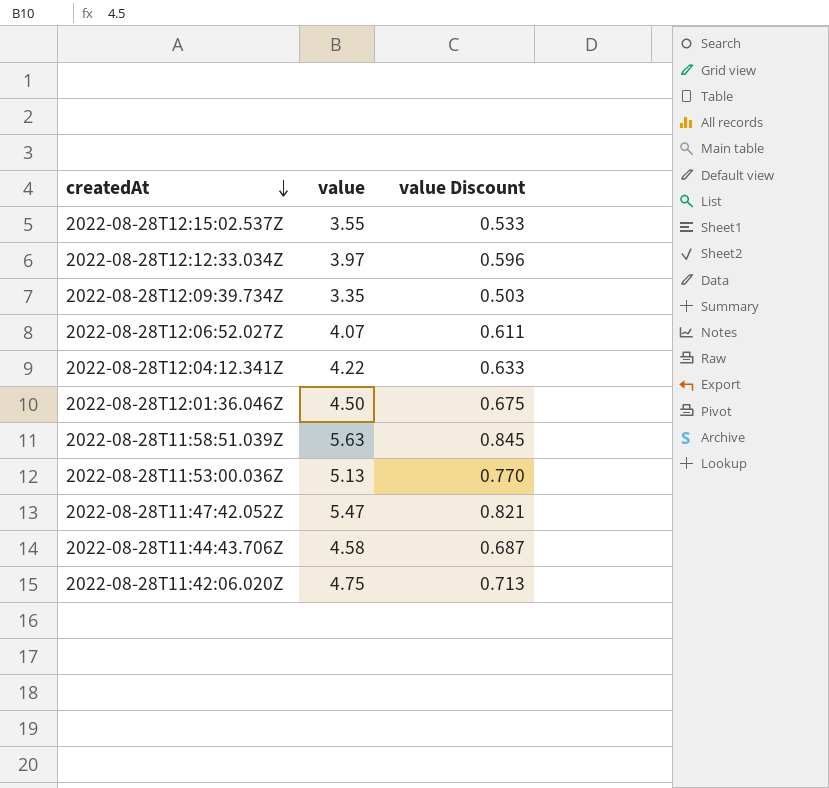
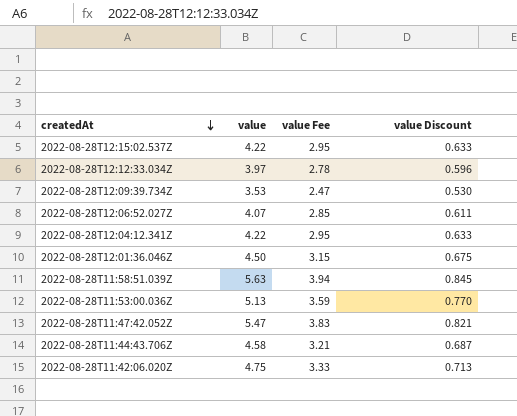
column value Fee | formula: none -> [value] * 0.7
2022-08-28T12:15:02.537Z | value: 3.55 -> 4.22
2022-08-28T12:15:02.537Z | value Discount: 0.533 -> 0.633
2022-08-28T12:09:39.734Z | value: 3.35 -> 3.53
2022-08-28T12:09:39.734Z | value Discount: 0.503 -> 0.530

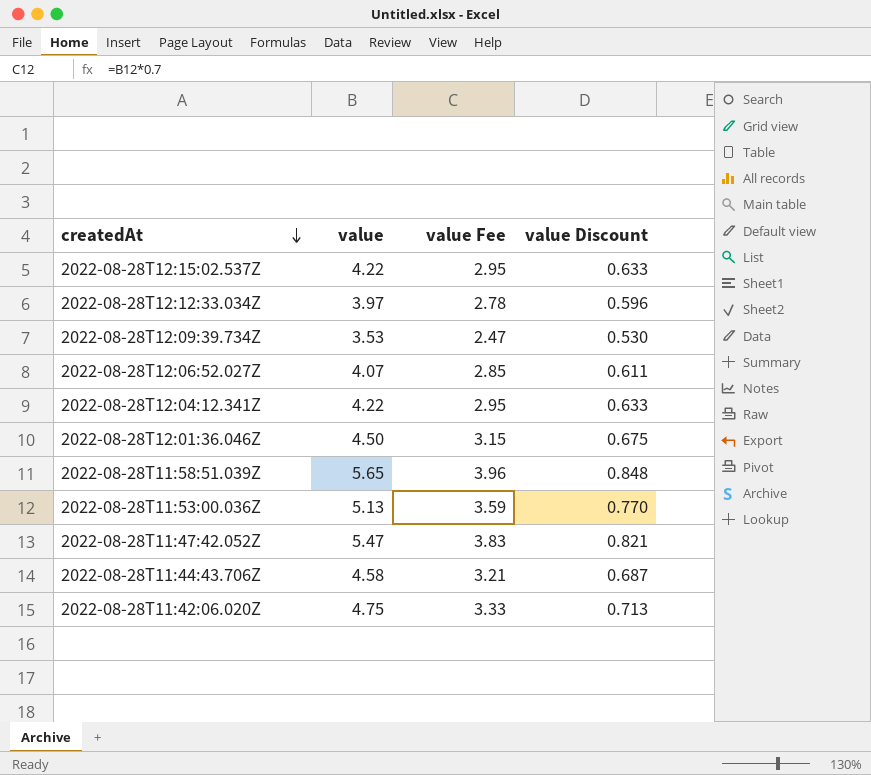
2022-08-28T11:58:51.039Z | value: 5.63 -> 5.65
2022-08-28T11:58:51.039Z | value Fee: 3.94 -> 3.96
2022-08-28T11:58:51.039Z | value Discount: 0.845 -> 0.848

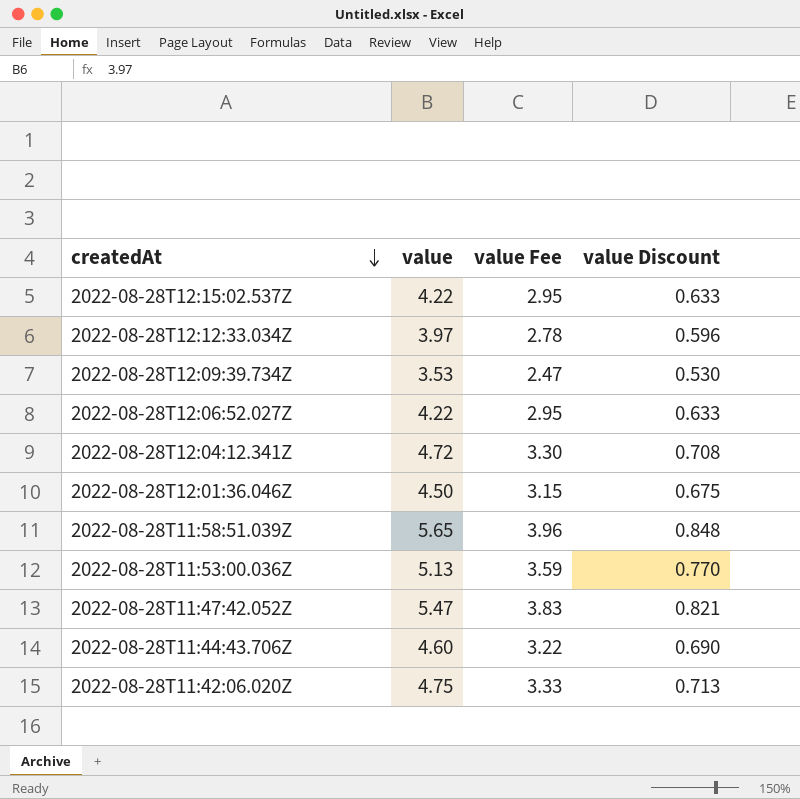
2022-08-28T12:06:52.027Z | value: 4.07 -> 4.22
2022-08-28T12:06:52.027Z | value Fee: 2.85 -> 2.95
2022-08-28T12:06:52.027Z | value Discount: 0.611 -> 0.633
2022-08-28T12:04:12.341Z | value: 4.22 -> 4.72
2022-08-28T12:04:12.341Z | value Fee: 2.95 -> 3.30
2022-08-28T12:04:12.341Z | value Discount: 0.633 -> 0.708
2022-08-28T11:44:43.706Z | value: 4.58 -> 4.60
2022-08-28T11:44:43.706Z | value Fee: 3.21 -> 3.22
2022-08-28T11:44:43.706Z | value Discount: 0.687 -> 0.690

